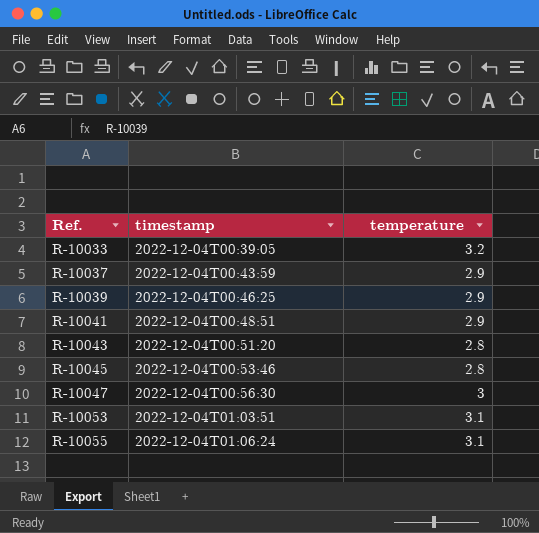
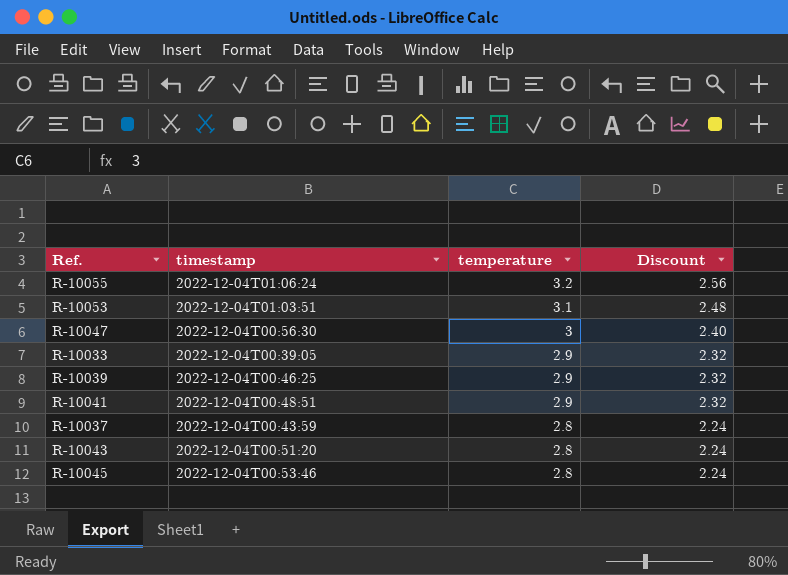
row order: Ref. ascending -> temperature descending
column Discount | formula: none -> [temperature] * 0.8
R-10055 | temperature: 3.1 -> 3.2
R-10033 | temperature: 3.2 -> 2.9
R-10037 | temperature: 2.9 -> 2.8

